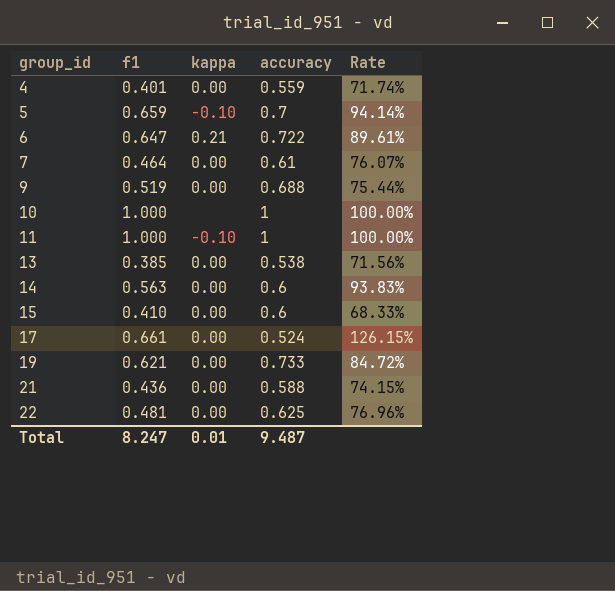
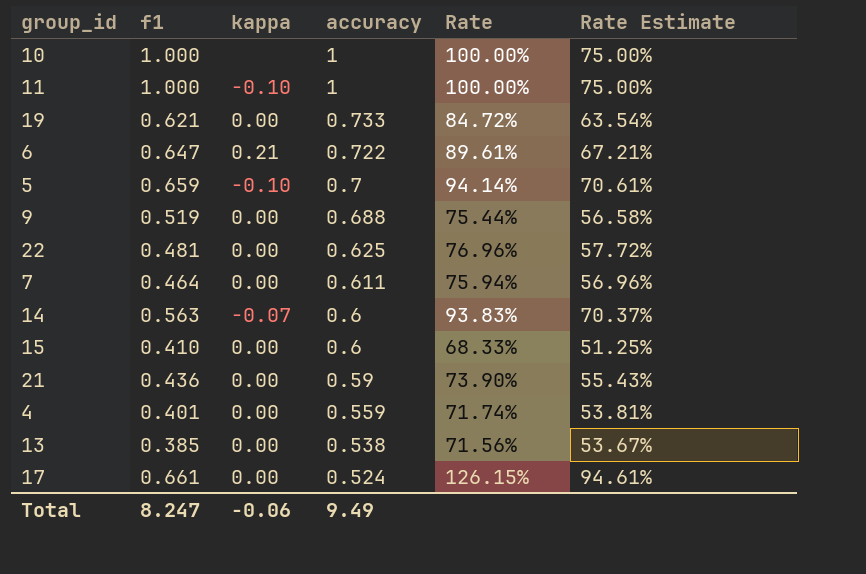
row order: group_id ascending -> accuracy descending
column Rate Estimate | formula: none -> [Rate] * 0.75
7 | accuracy: 0.61 -> 0.611
7 | Rate: 76.07% -> 75.94%
14 | kappa: 0.00 -> -0.07
21 | accuracy: 0.588 -> 0.59
21 | Rate: 74.15% -> 73.90%
Total | kappa: 0.01 -> -0.06
Total | accuracy: 9.487 -> 9.49

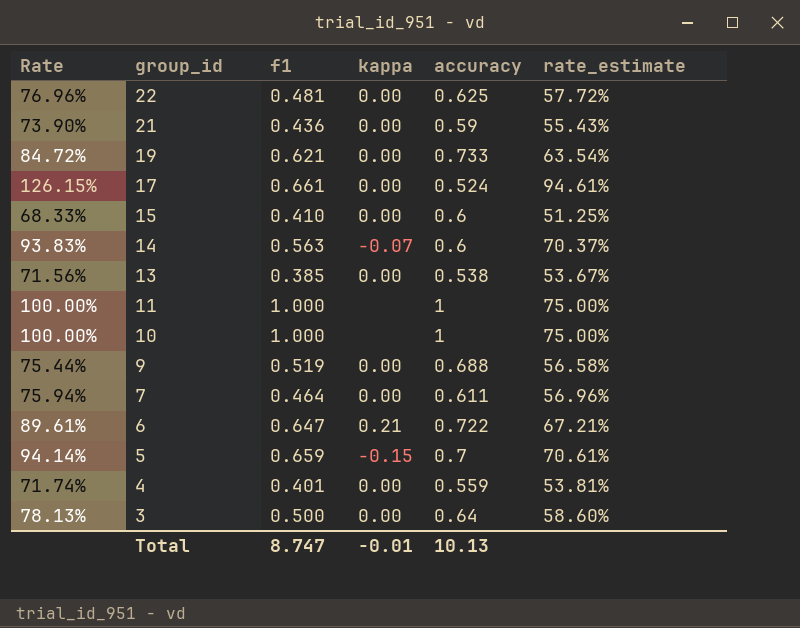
row order: accuracy descending -> group_id descending
column Rate | position: 5 -> 1
column name: Rate Estimate -> rate_estimate
11 | kappa: -0.10 -> none
5 | kappa: -0.10 -> -0.15
row 3: none -> 78.13% | 0.500 | 0.00 | 0.64 | 58.60%
Total | f1: 8.247 -> 8.747
Total | kappa: -0.06 -> -0.01
Total | accuracy: 9.49 -> 10.13

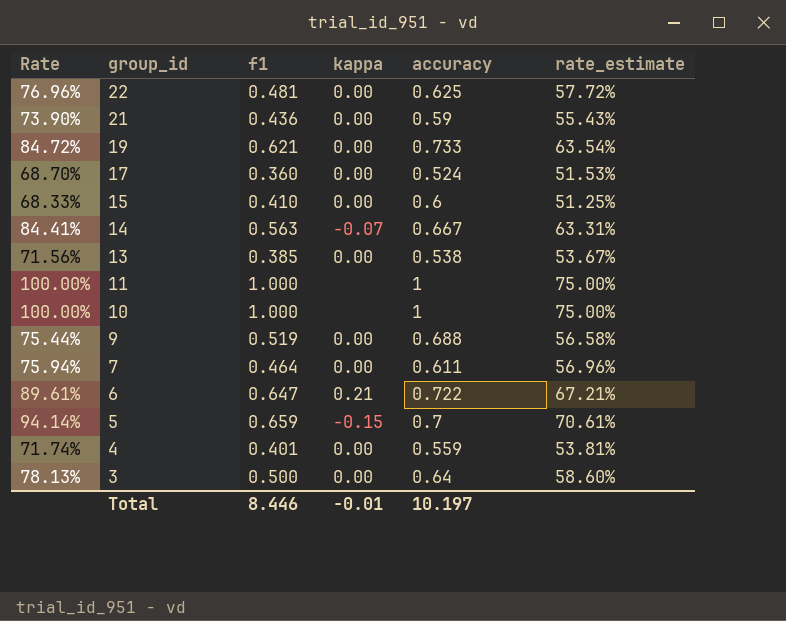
17 | Rate: 126.15% -> 68.70%
17 | f1: 0.661 -> 0.360
17 | rate_estimate: 94.61% -> 51.53%
14 | Rate: 93.83% -> 84.41%
14 | accuracy: 0.6 -> 0.667
14 | rate_estimate: 70.37% -> 63.31%
Total | f1: 8.747 -> 8.446
Total | accuracy: 10.13 -> 10.197

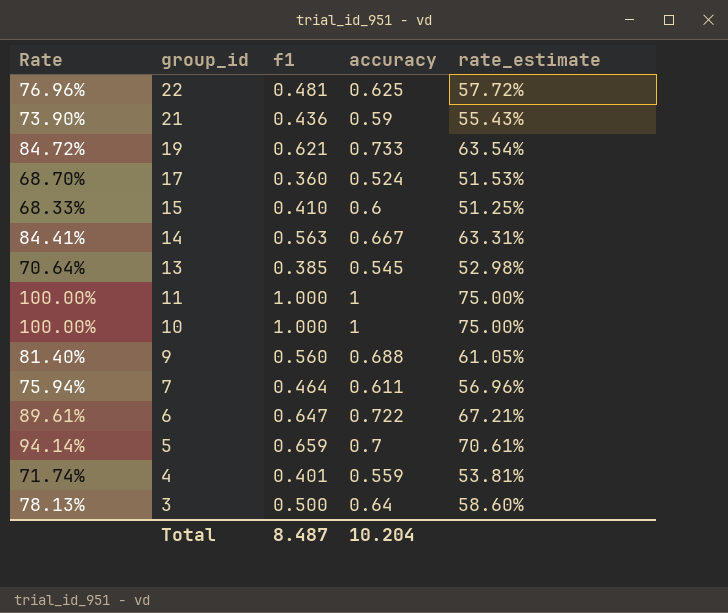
column kappa | position: 4 -> none
13 | Rate: 71.56% -> 70.64%
13 | accuracy: 0.538 -> 0.545
13 | rate_estimate: 53.67% -> 52.98%
9 | Rate: 75.44% -> 81.40%
9 | f1: 0.519 -> 0.560
9 | rate_estimate: 56.58% -> 61.05%
Total | f1: 8.446 -> 8.487
Total | accuracy: 10.197 -> 10.204

